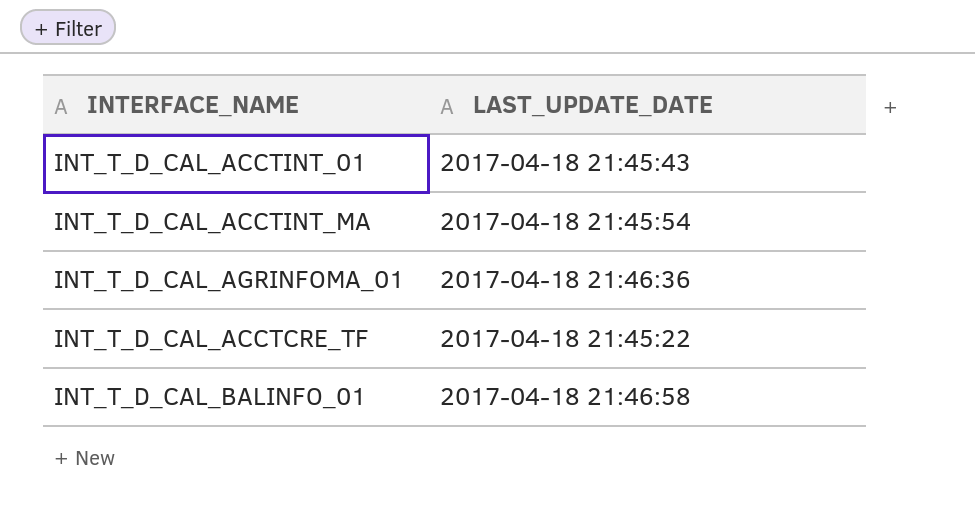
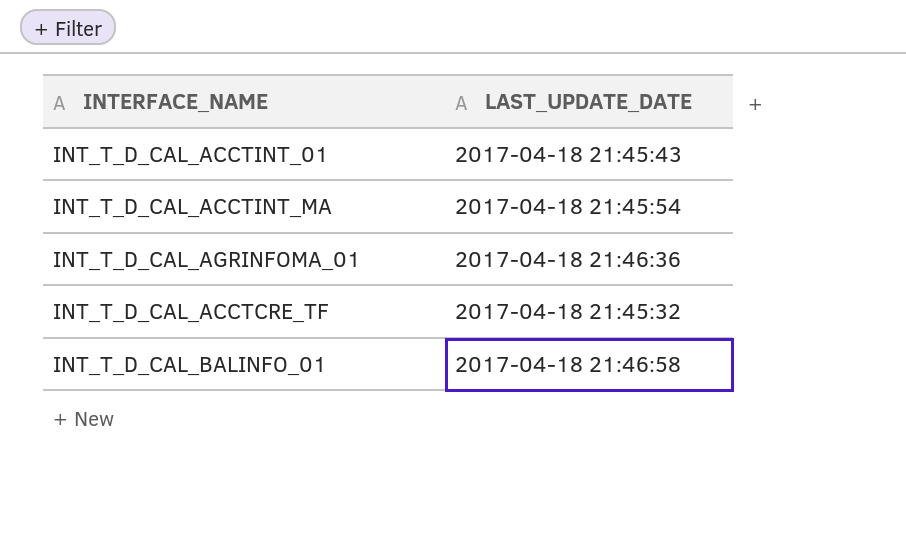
INT_T_D_CAL_ACCTCRE_TF | LAST_UPDATE_DATE: 2017-04-18 21:45:22 -> 2017-04-18 21:45:32

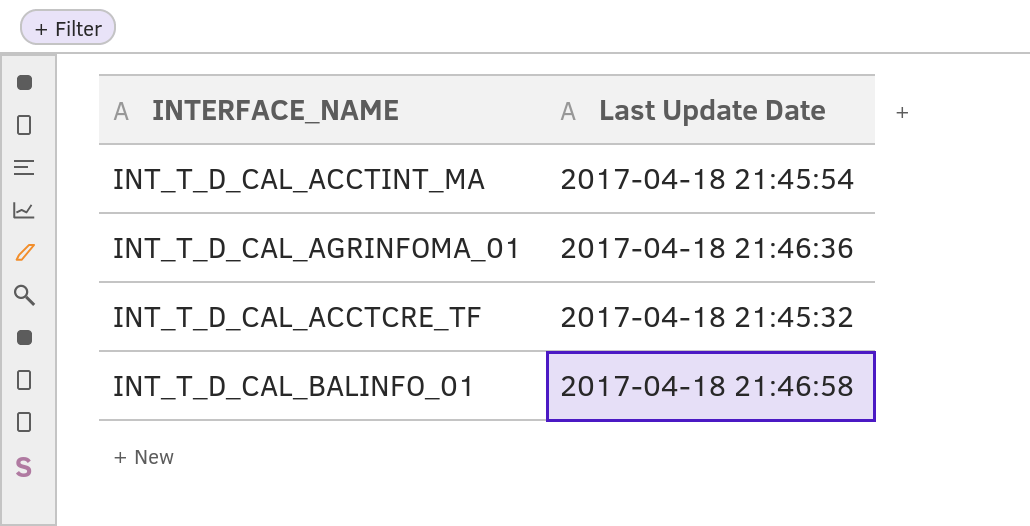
column name: LAST_UPDATE_DATE -> Last Update Date
row INT_T_D_CAL_ACCTINT_01: 2017-04-18 21:45:43 -> none

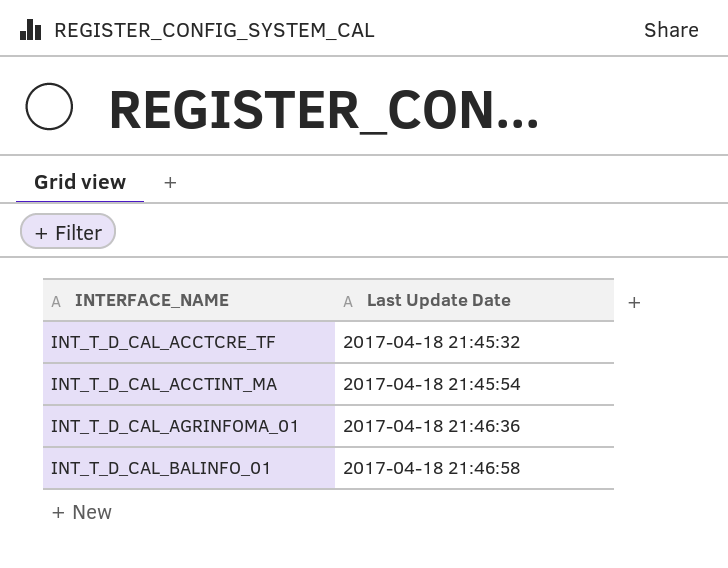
row order: none -> INTERFACE_NAME ascending

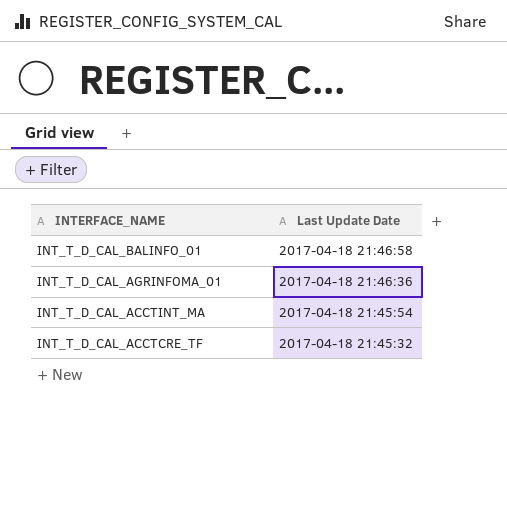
row order: INTERFACE_NAME ascending -> INTERFACE_NAME descending

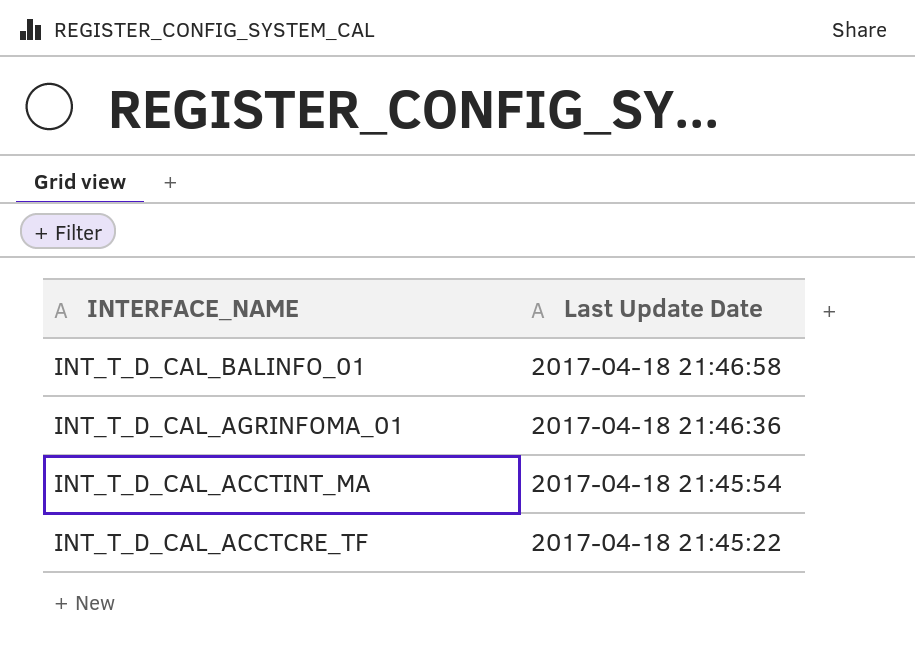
INT_T_D_CAL_ACCTCRE_TF | Last Update Date: 2017-04-18 21:45:32 -> 2017-04-18 21:45:22

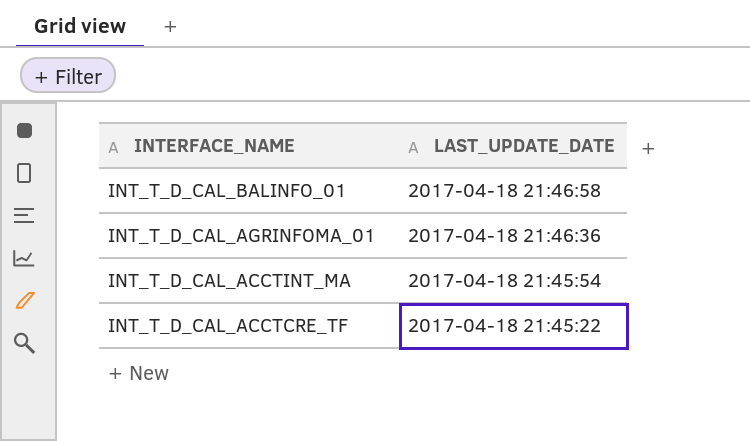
column name: Last Update Date -> LAST_UPDATE_DATE

